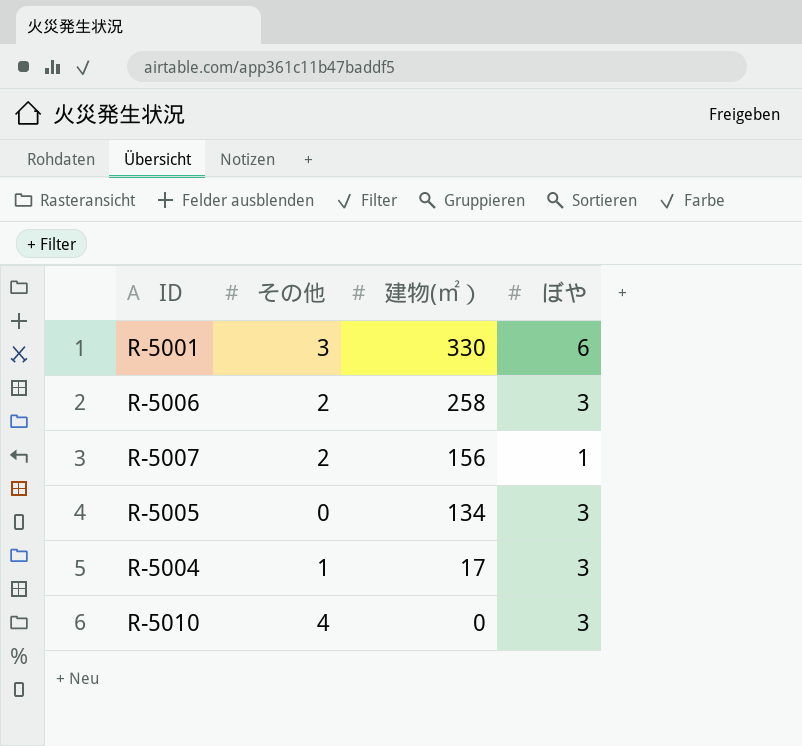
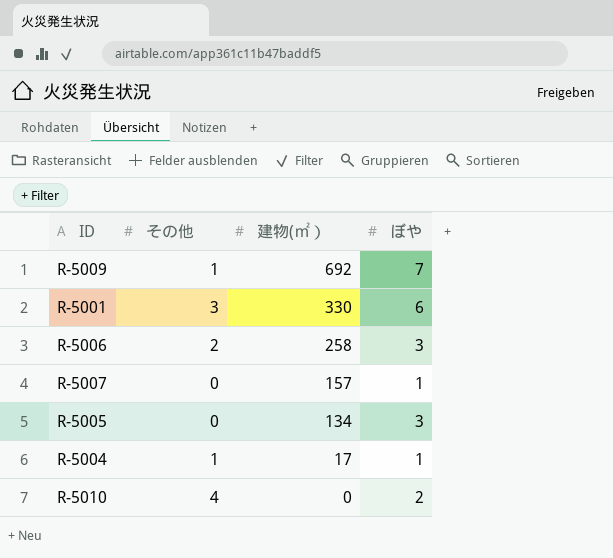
row R-5009: none -> 1 | 692 | 7
R-5007 | その他: 2 -> 0
R-5007 | 建物(㎡）: 156 -> 157
R-5004 | ぼや: 3 -> 1
R-5010 | ぼや: 3 -> 2

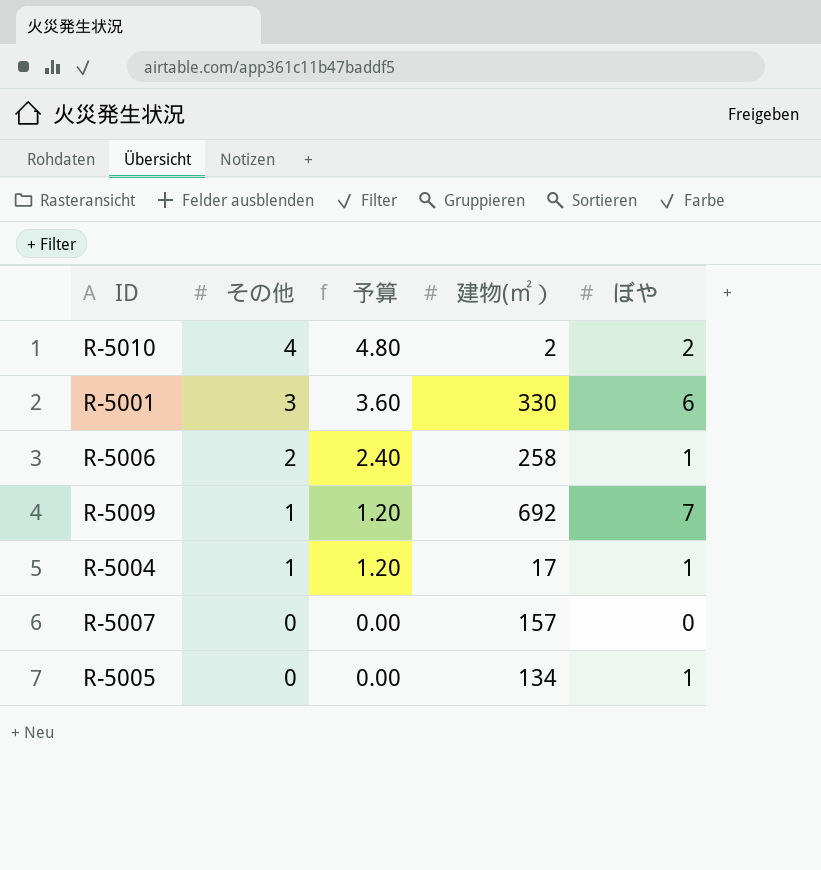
row order: 建物(㎡） descending -> その他 descending
column 予算 | formula: none -> [その他] * 1.2
R-5010 | 建物(㎡）: 0 -> 2
R-5006 | ぼや: 3 -> 1
R-5007 | ぼや: 1 -> 0
R-5005 | ぼや: 3 -> 1

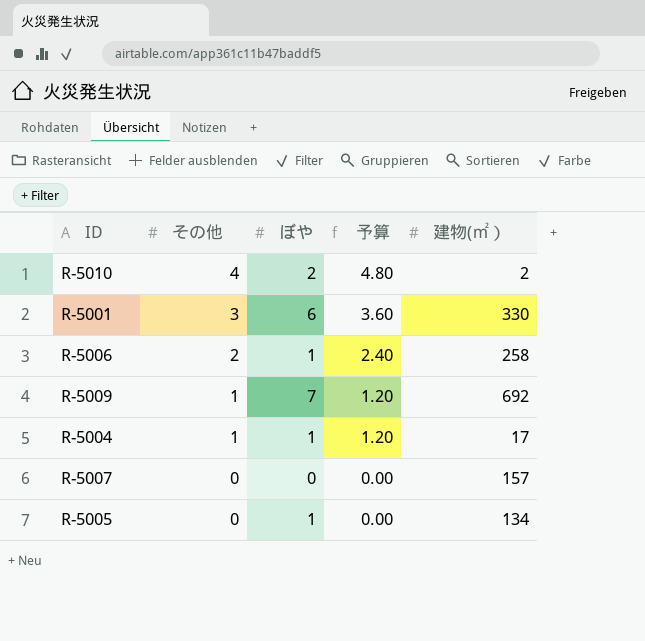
column ぼや | position: 5 -> 3

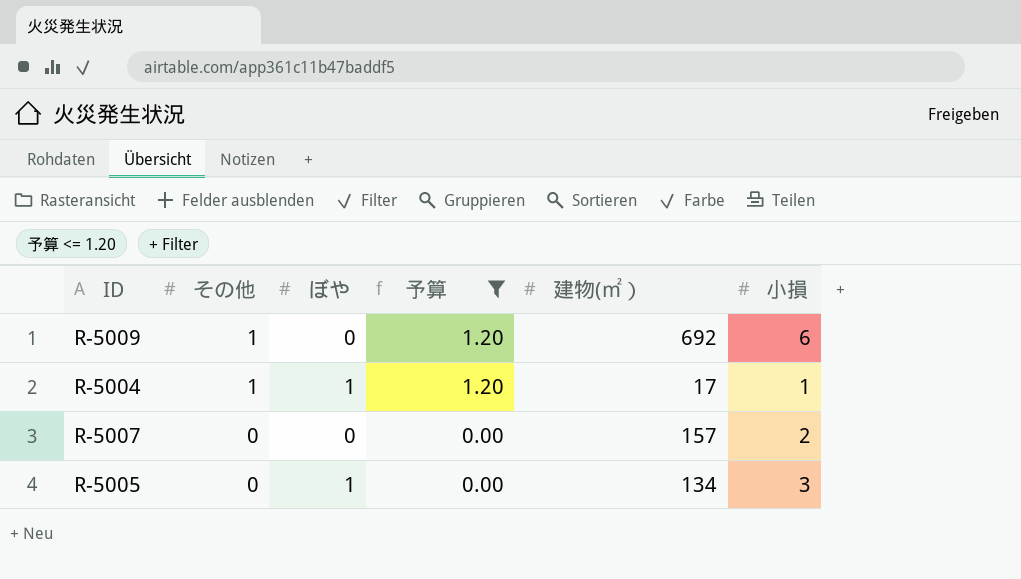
filter: none -> 予算 <= 1.20
column 小損 | position: none -> 6
R-5009 | ぼや: 7 -> 0

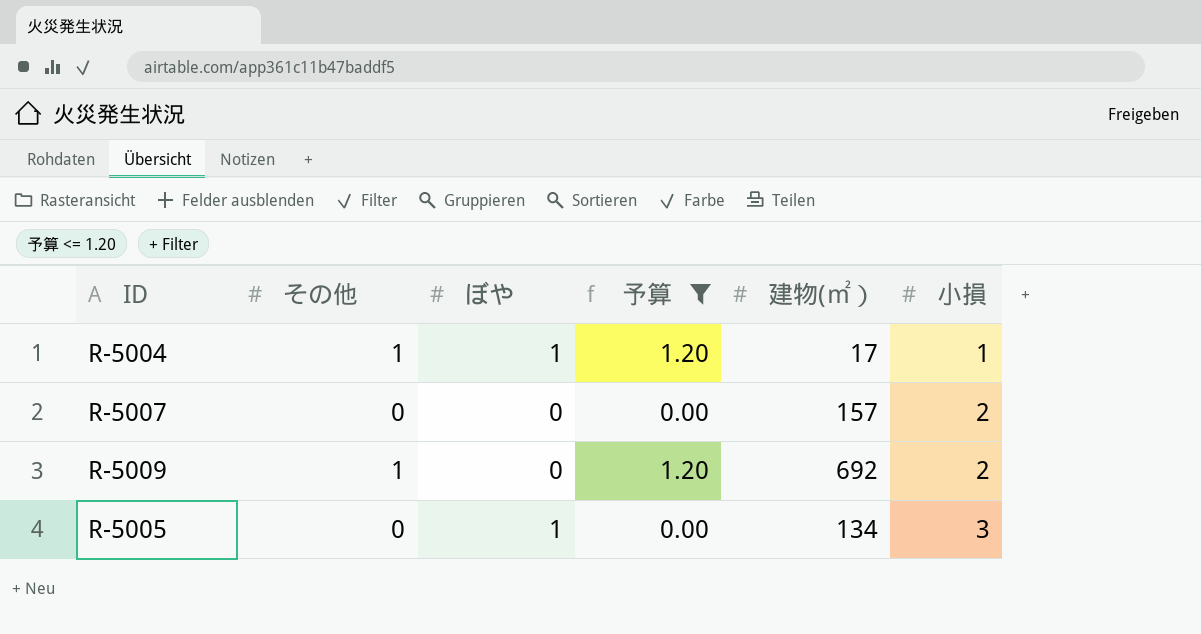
row order: その他 descending -> 小損 ascending
R-5009 | 小損: 6 -> 2

